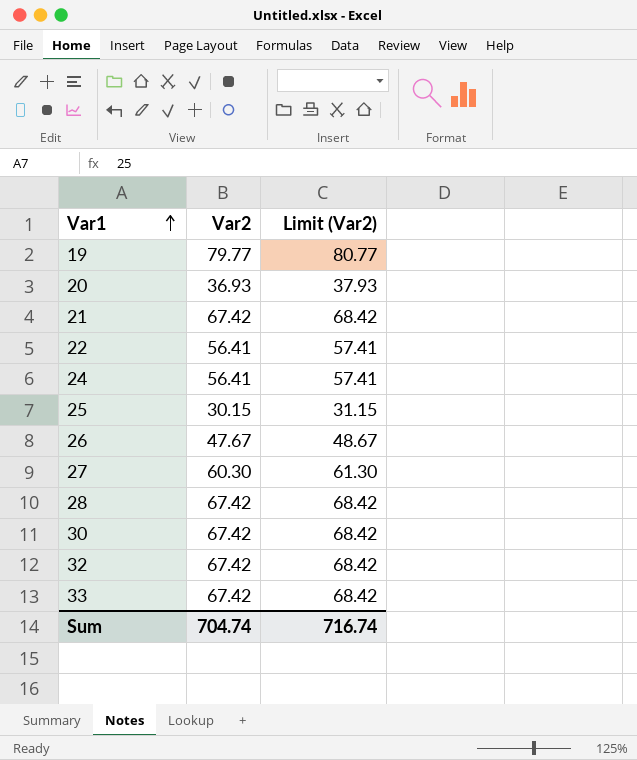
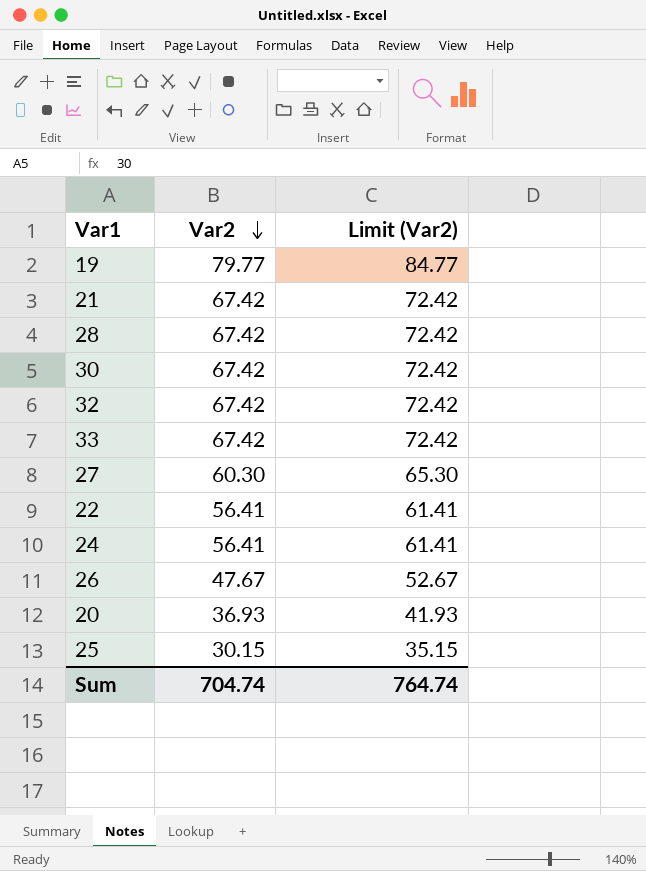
row order: Var1 ascending -> Var2 descending
column Limit (Var2) | formula: [Var2] + 1 -> [Var2] + 5
Sum | Limit (Var2): 716.74 -> 764.74

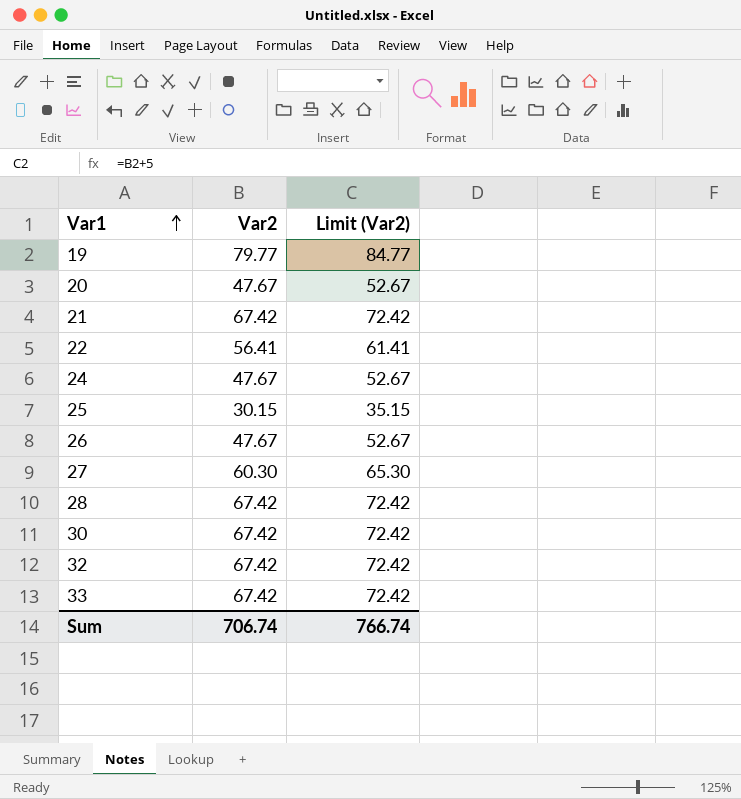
row order: Var2 descending -> Var1 ascending
20 | Var2: 36.93 -> 47.67
20 | Limit (Var2): 41.93 -> 52.67
24 | Var2: 56.41 -> 47.67
24 | Limit (Var2): 61.41 -> 52.67
Sum | Var2: 704.74 -> 706.74
Sum | Limit (Var2): 764.74 -> 766.74

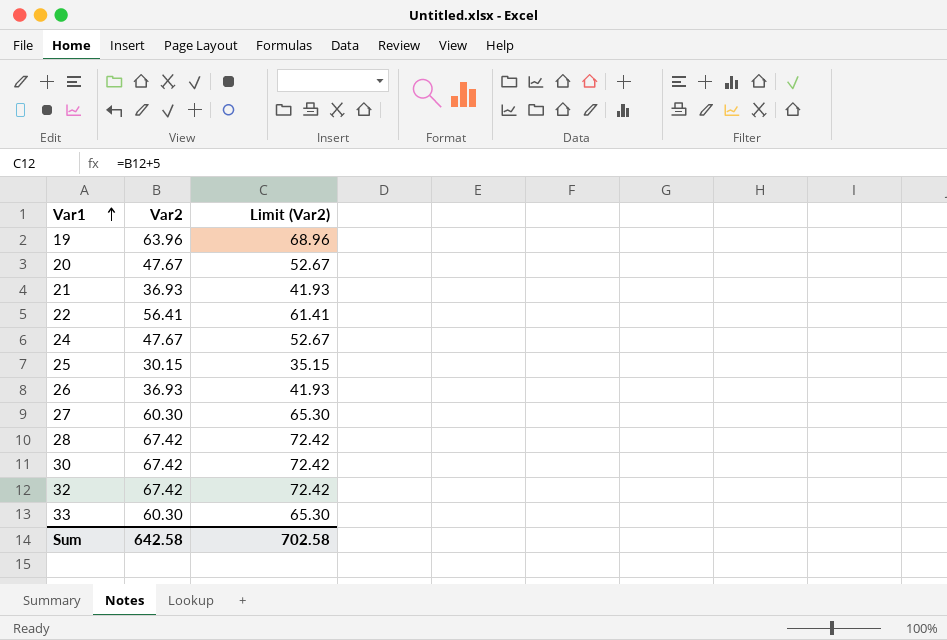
19 | Var2: 79.77 -> 63.96
19 | Limit (Var2): 84.77 -> 68.96
21 | Var2: 67.42 -> 36.93
21 | Limit (Var2): 72.42 -> 41.93
26 | Var2: 47.67 -> 36.93
26 | Limit (Var2): 52.67 -> 41.93
33 | Var2: 67.42 -> 60.30
33 | Limit (Var2): 72.42 -> 65.30
Sum | Var2: 706.74 -> 642.58
Sum | Limit (Var2): 766.74 -> 702.58

